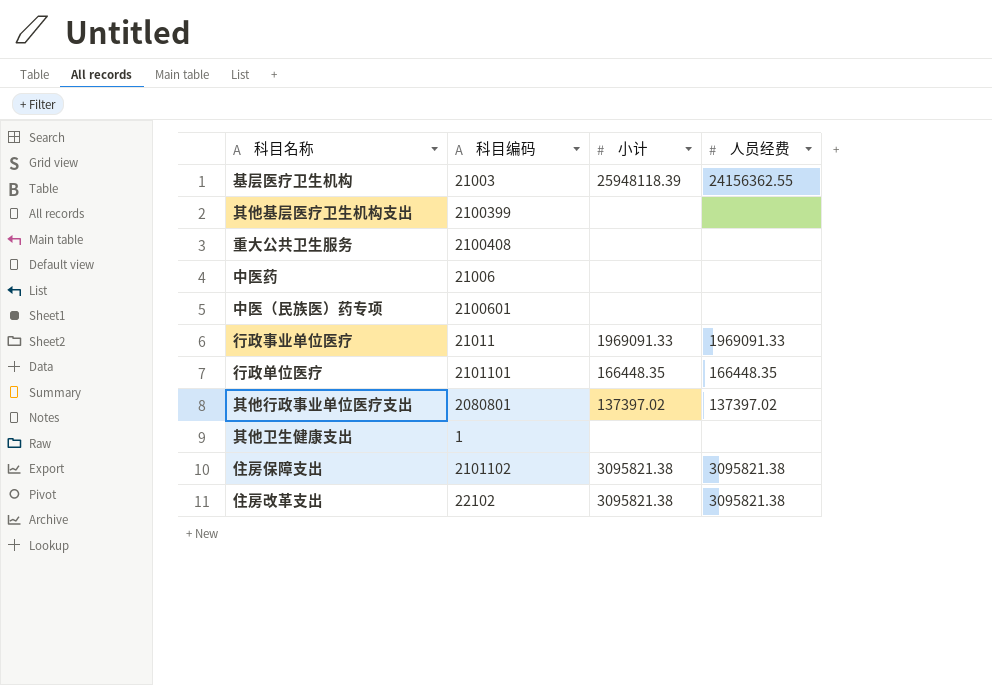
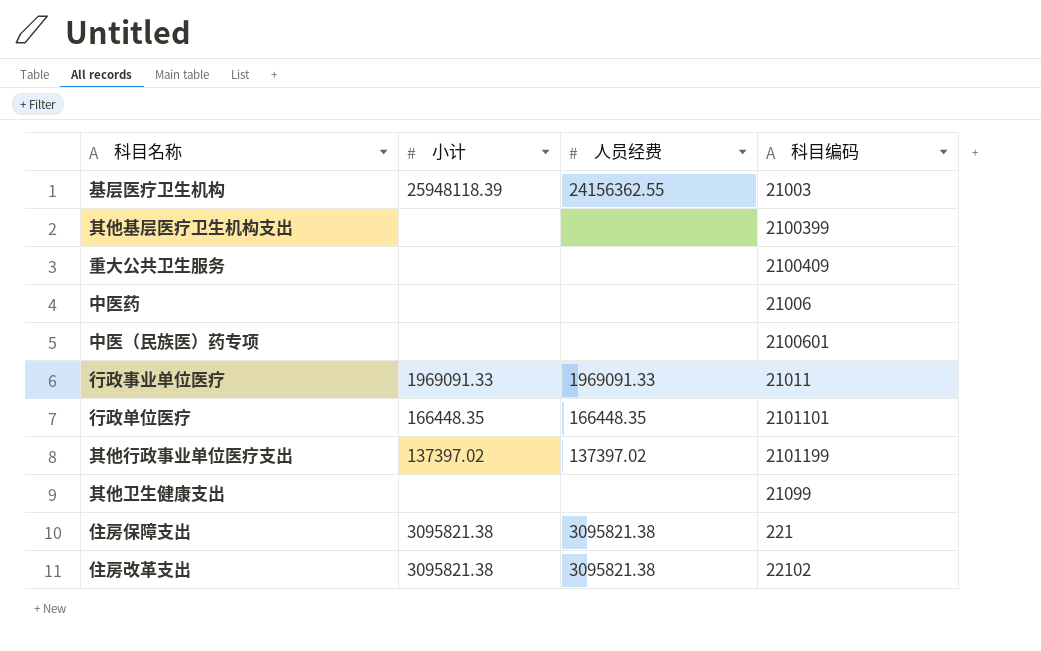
column 科目编码 | position: 2 -> 4
重大公共卫生服务 | 科目编码: 2100408 -> 2100409
其他行政事业单位医疗支出 | 科目编码: 2080801 -> 2101199
其他卫生健康支出 | 科目编码: 1 -> 21099
住房保障支出 | 科目编码: 2101102 -> 221

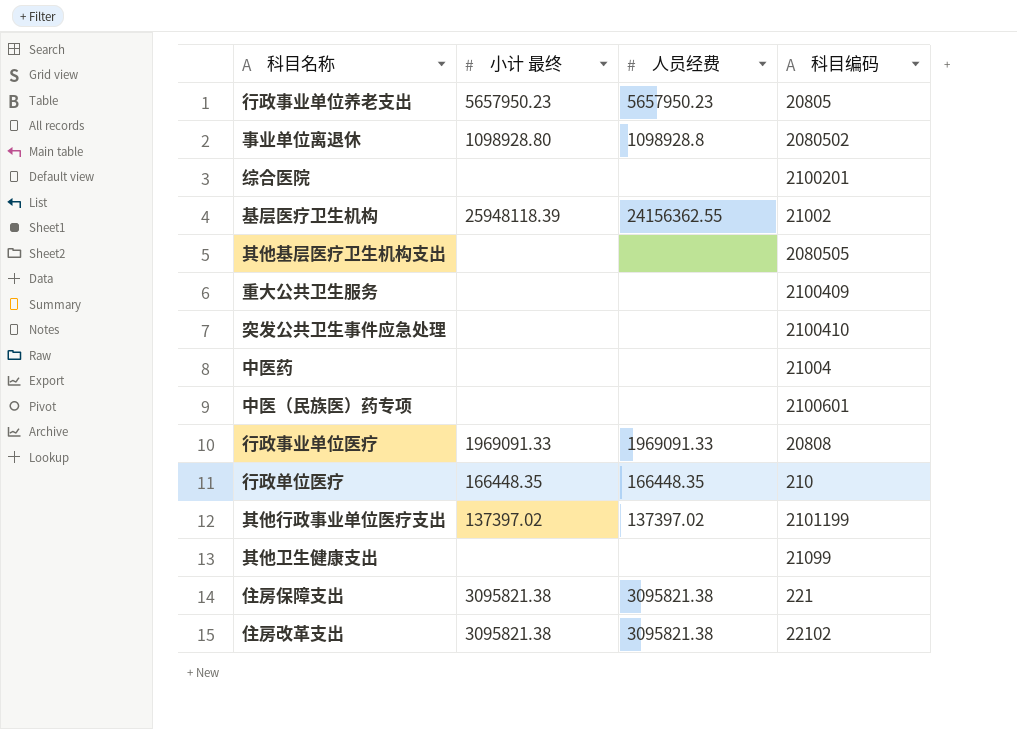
column name: 小计 -> 小计 最终
row 行政事业单位养老支出: none -> 5657950.23 | 5657950.23 | 20805
row 事业单位离退休: none -> 1098928.80 | 1098928.8 | 2080502
row 综合医院: none -> none | none | 2100201
基层医疗卫生机构 | 科目编码: 21003 -> 21002
其他基层医疗卫生机构支出 | 科目编码: 2100399 -> 2080505
row 突发公共卫生事件应急处理: none -> none | none | 2100410
中医药 | 科目编码: 21006 -> 21004
行政事业单位医疗 | 科目编码: 21011 -> 20808
行政单位医疗 | 科目编码: 2101101 -> 210

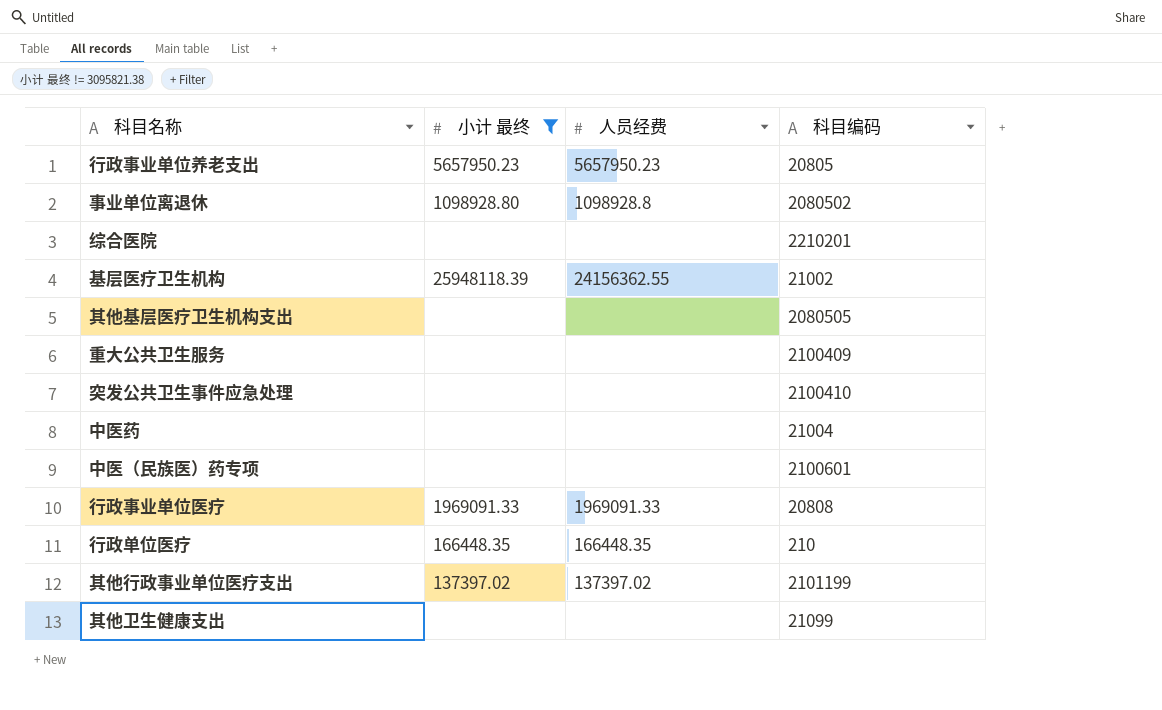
filter: none -> 小计 最终 != 3095821.38
综合医院 | 科目编码: 2100201 -> 2210201

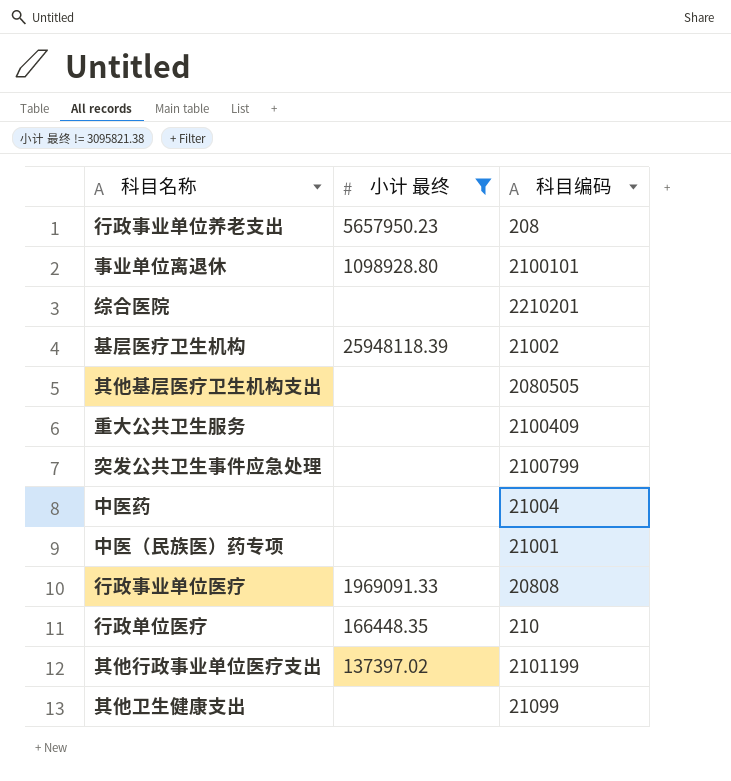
column 人员经费 | position: 3 -> none
行政事业单位养老支出 | 科目编码: 20805 -> 208
事业单位离退休 | 科目编码: 2080502 -> 2100101
突发公共卫生事件应急处理 | 科目编码: 2100410 -> 2100799
中医（民族医）药专项 | 科目编码: 2100601 -> 21001

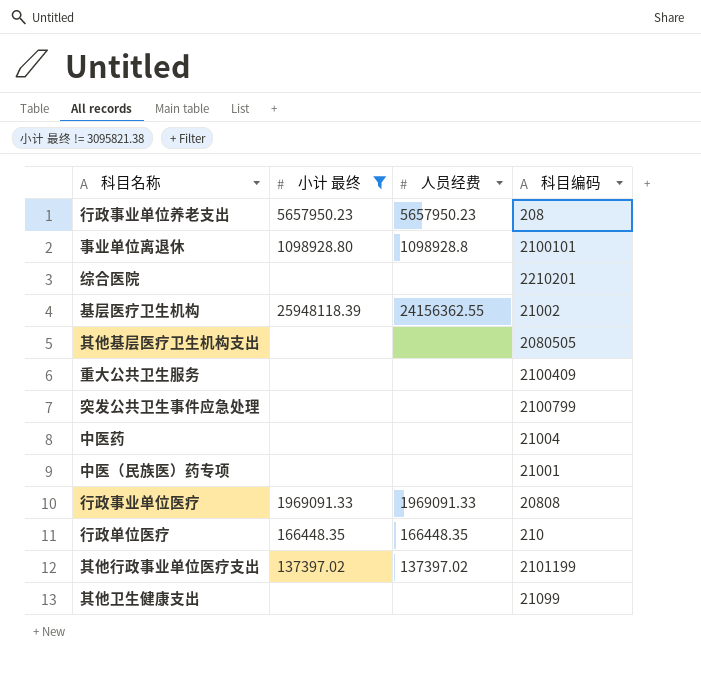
column 人员经费 | position: none -> 3

